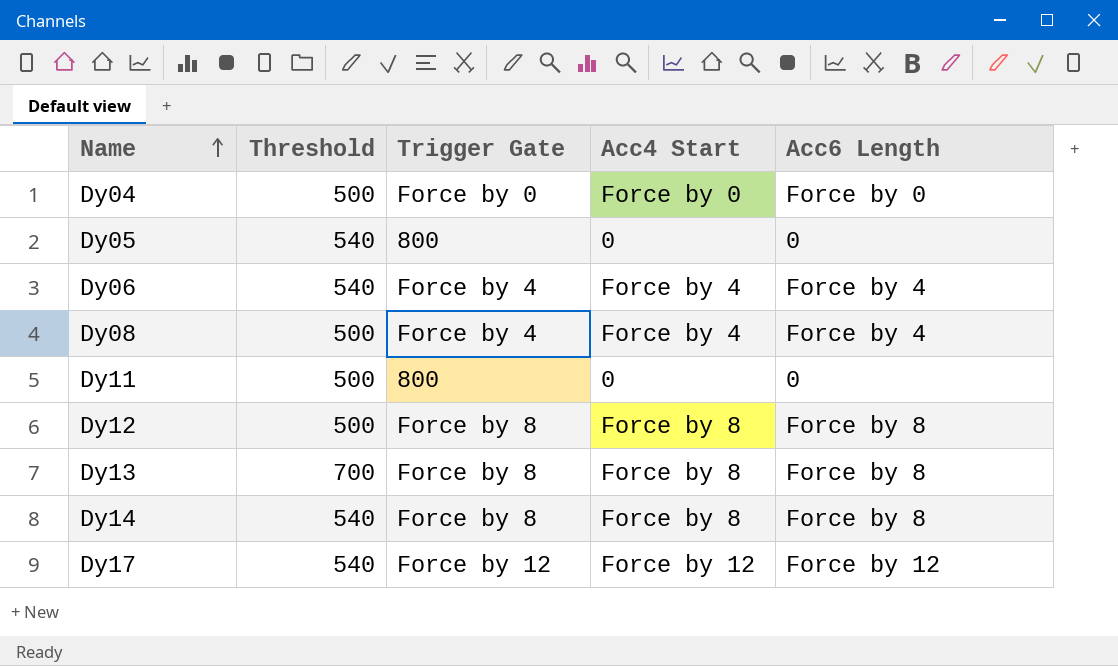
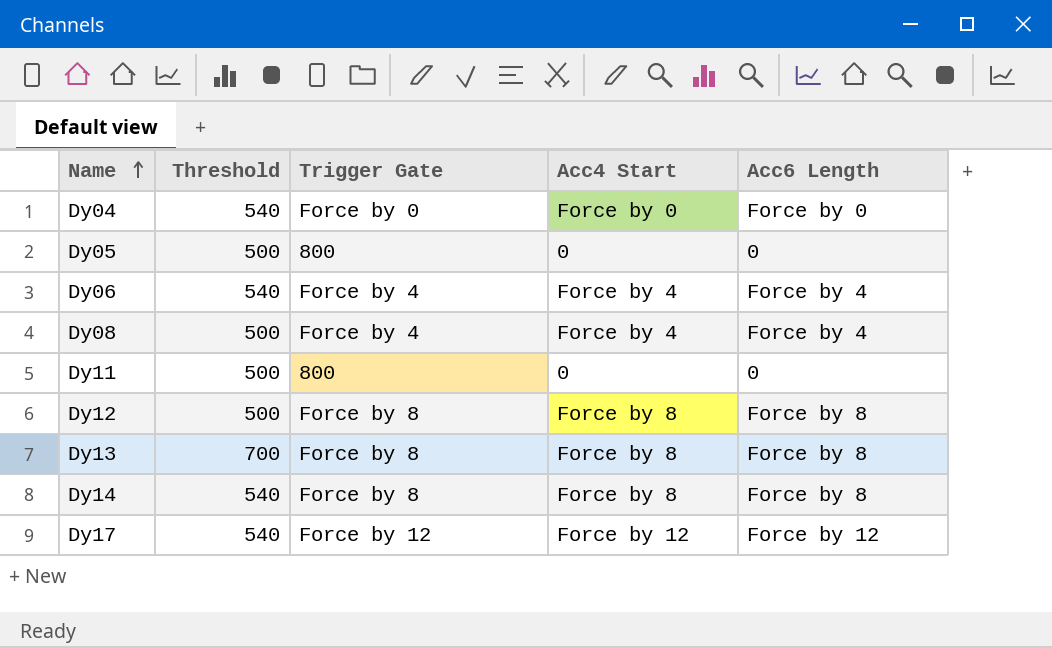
Dy04 | Threshold: 500 -> 540
Dy05 | Threshold: 540 -> 500

